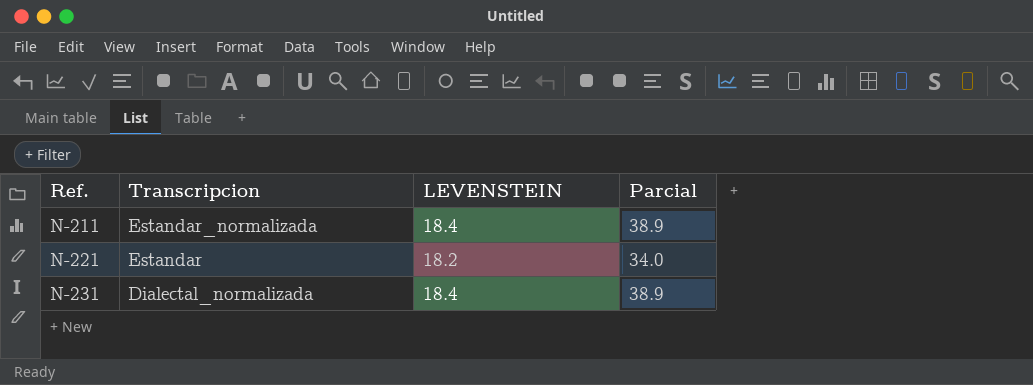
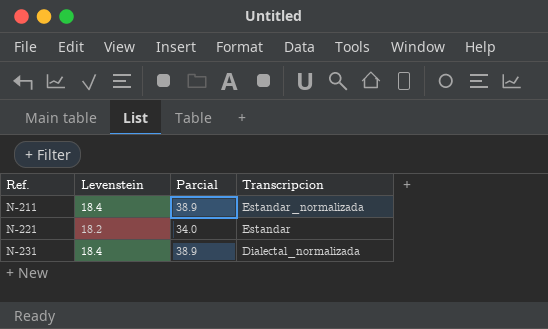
column name: LEVENSTEIN -> Levenstein
column Transcripcion | position: 2 -> 4

